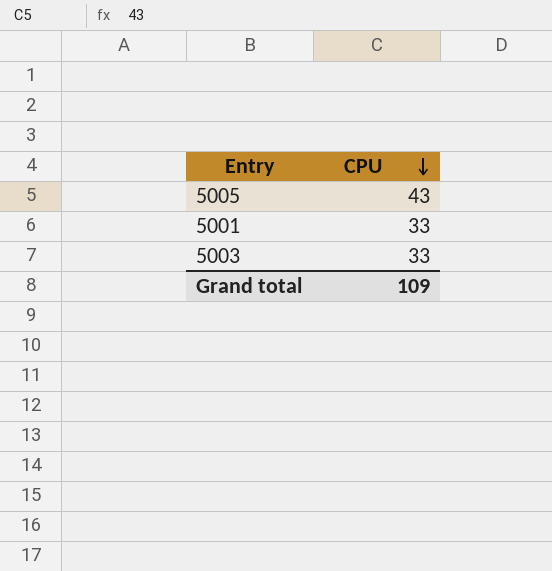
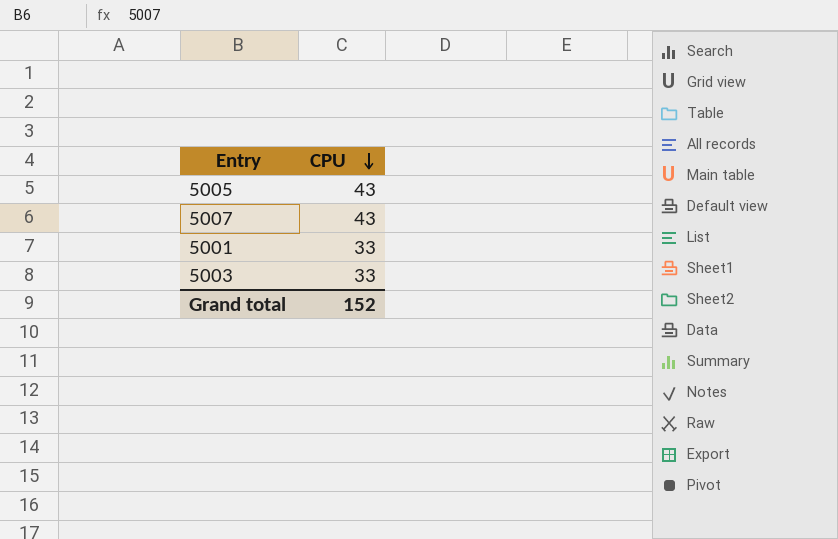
row 5007: none -> 43
Grand total | CPU: 109 -> 152

